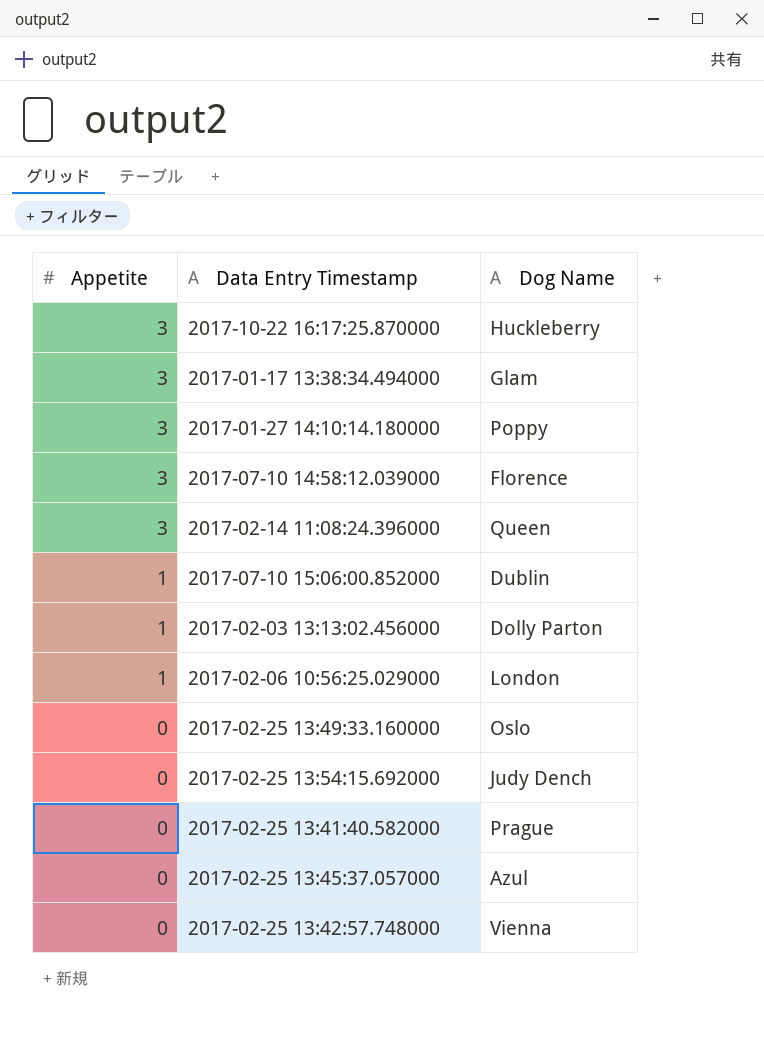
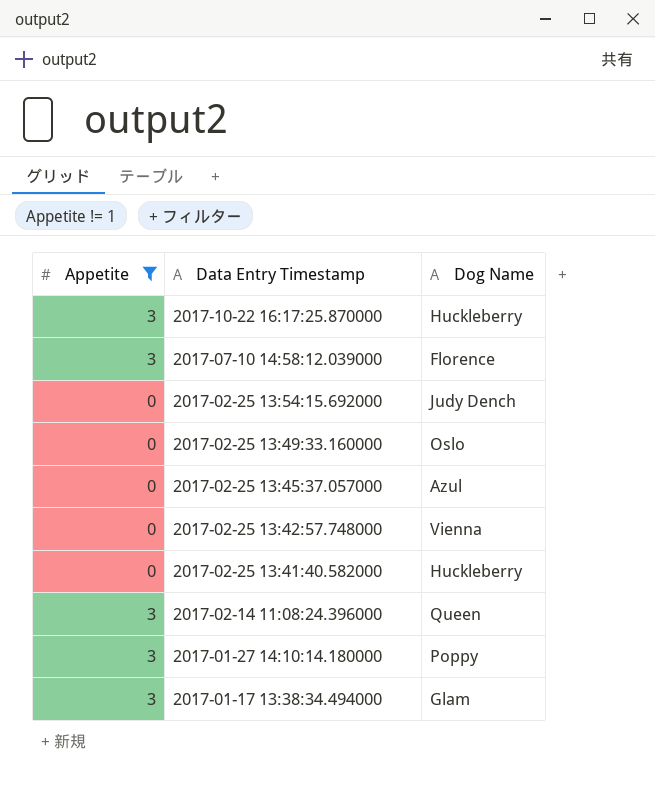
filter: none -> Appetite != 1
row order: Appetite descending -> Data Entry Timestamp descending
2017-02-25 13:41:40.582000 | Dog Name: Prague -> Huckleberry

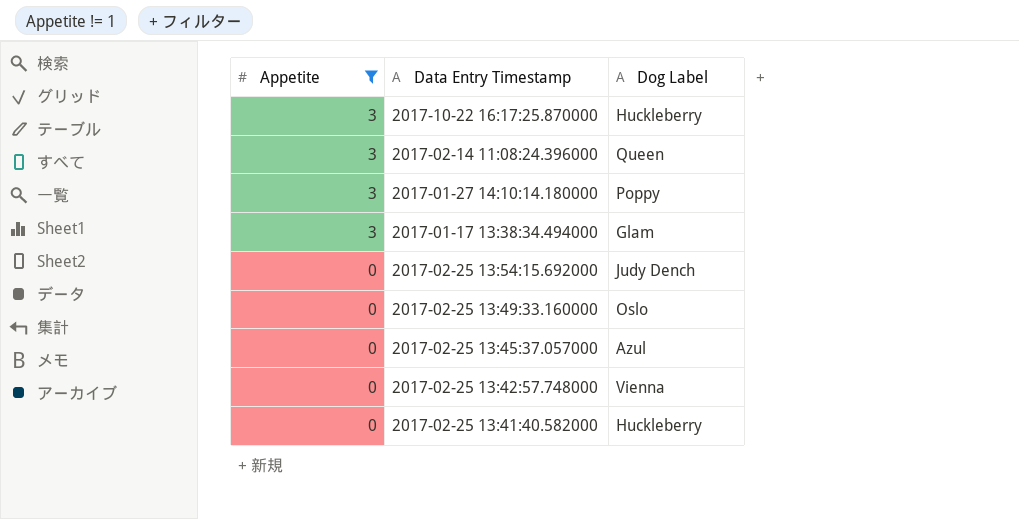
row order: Data Entry Timestamp descending -> Appetite descending
column name: Dog Name -> Dog Label
row 2017-07-10 14:58:12.039000: 3 | Florence -> none

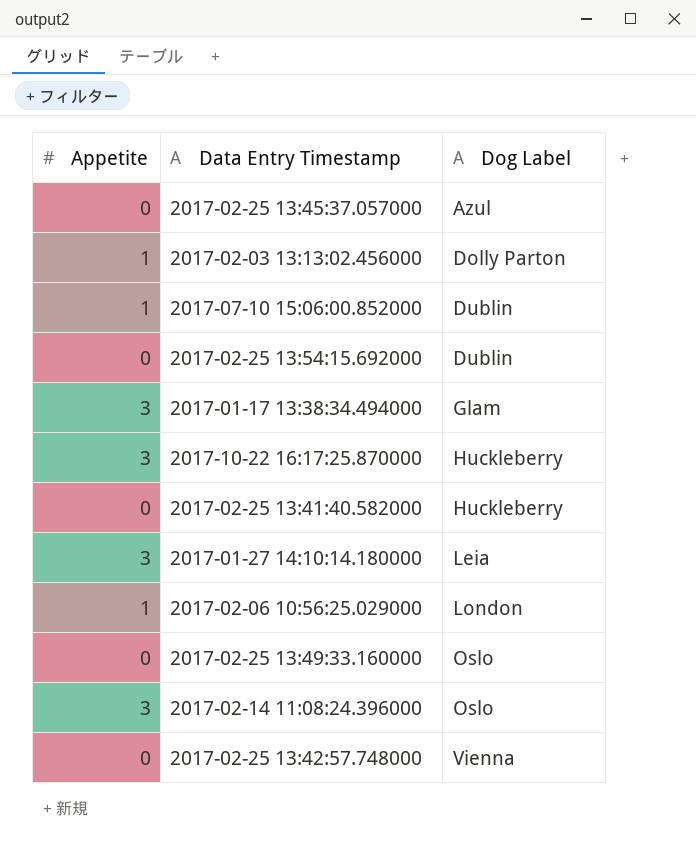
filter: Appetite != 1 -> none
row order: Appetite descending -> Dog Label ascending
2017-02-25 13:54:15.692000 | Dog Label: Judy Dench -> Dublin
2017-01-27 14:10:14.180000 | Dog Label: Poppy -> Leia
2017-02-14 11:08:24.396000 | Dog Label: Queen -> Oslo

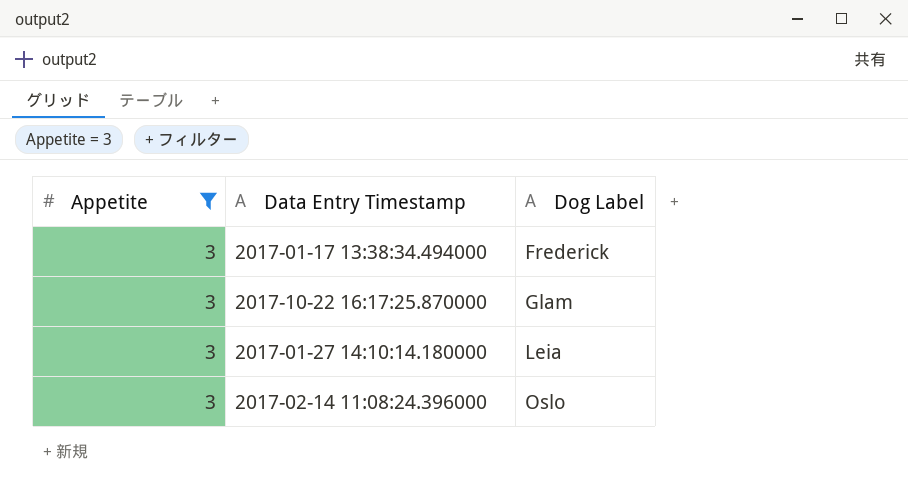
filter: none -> Appetite = 3
2017-01-17 13:38:34.494000 | Dog Label: Glam -> Frederick
2017-10-22 16:17:25.870000 | Dog Label: Huckleberry -> Glam

